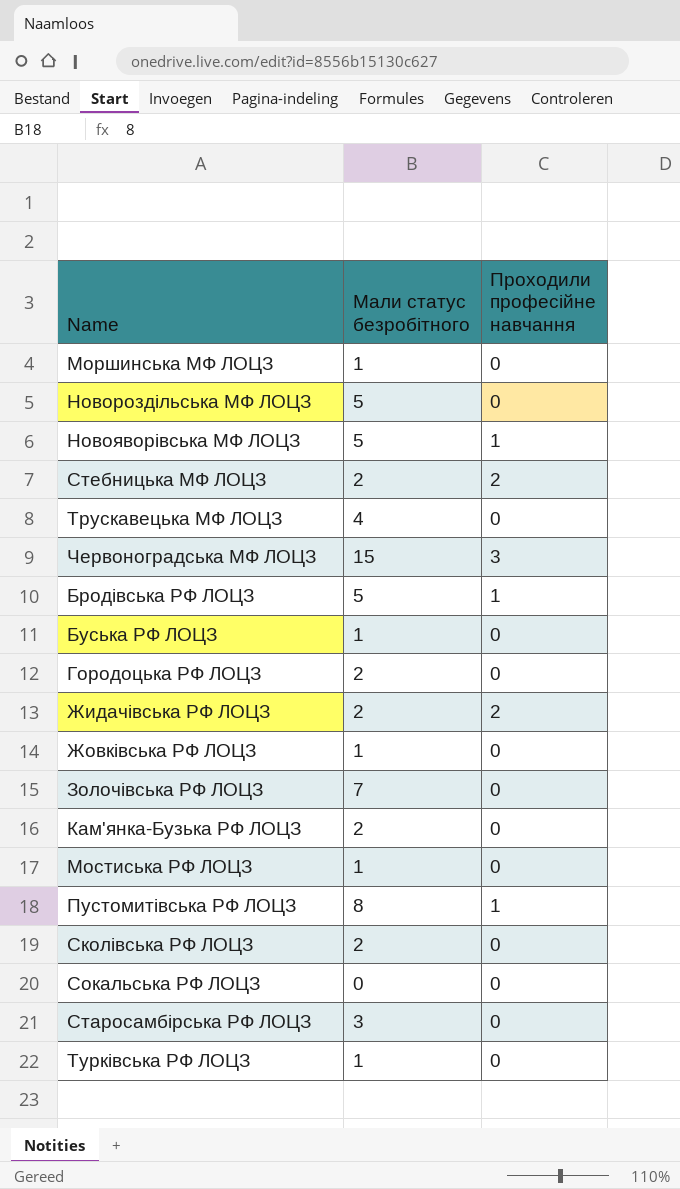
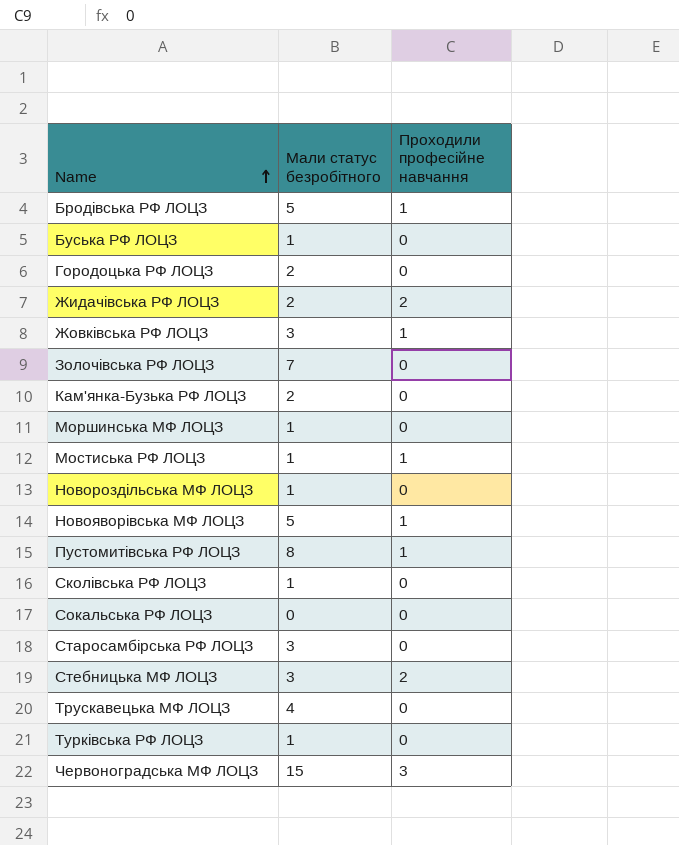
row order: none -> Name ascending
Жовківська РФ ЛОЦЗ | Мали статус безробітного: 1 -> 3
Жовківська РФ ЛОЦЗ | Проходили професійне навчання: 0 -> 1
Мостиська РФ ЛОЦЗ | Проходили професійне навчання: 0 -> 1
Новороздільська МФ ЛОЦЗ | Мали статус безробітного: 5 -> 1
Сколівська РФ ЛОЦЗ | Мали статус безробітного: 2 -> 1
Стебницька МФ ЛОЦЗ | Мали статус безробітного: 2 -> 3

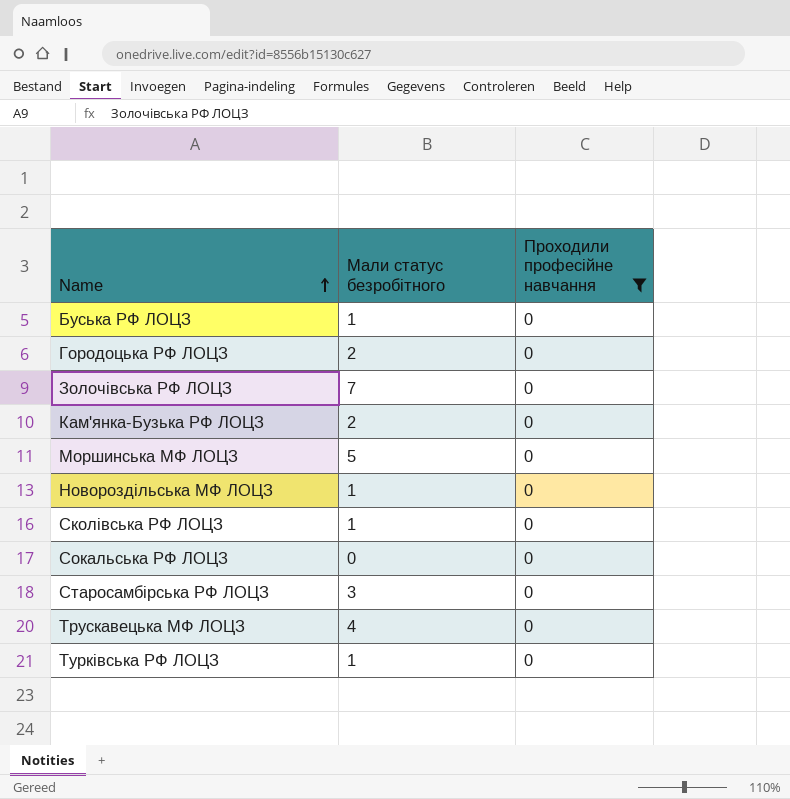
filter: none -> Проходили професійне навчання = 0
Моршинська МФ ЛОЦЗ | Мали статус безробітного: 1 -> 5

